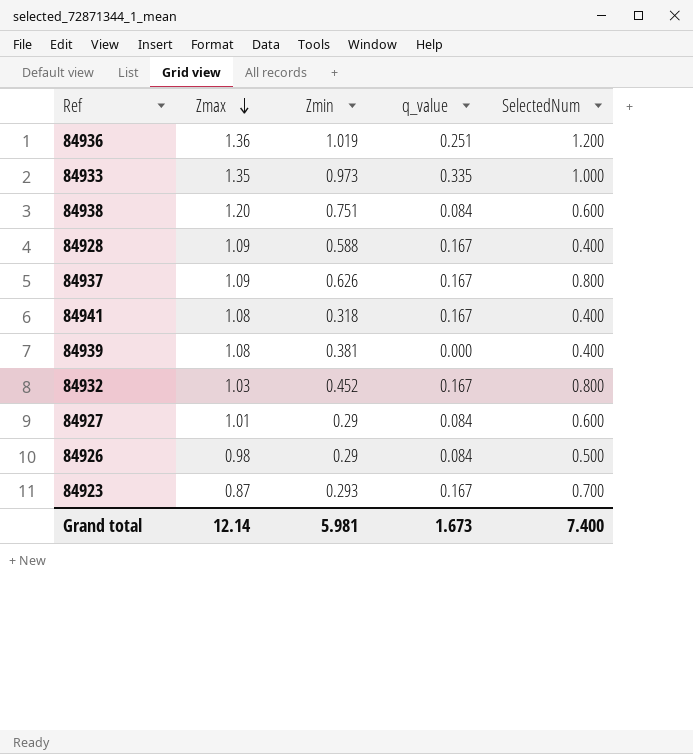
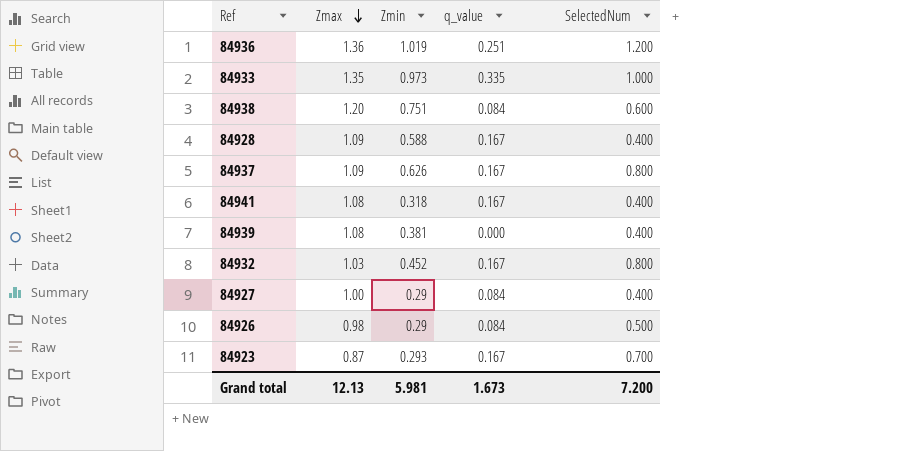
84927 | Zmax: 1.01 -> 1.00
84927 | SelectedNum: 0.600 -> 0.400
Grand total | Zmax: 12.14 -> 12.13
Grand total | SelectedNum: 7.400 -> 7.200

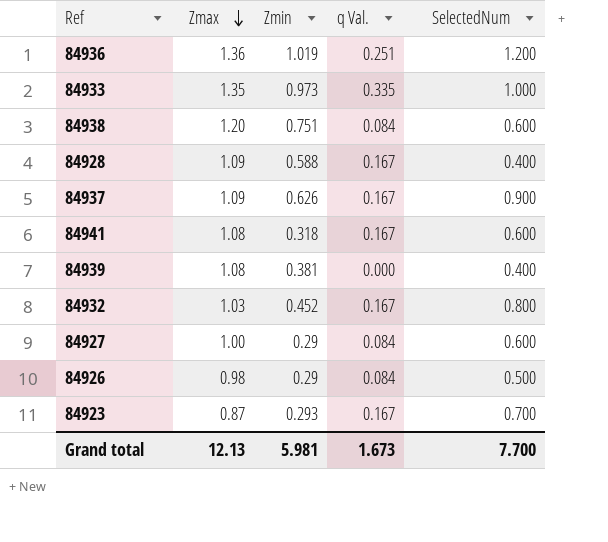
column name: q_value -> q Val.
84937 | SelectedNum: 0.800 -> 0.900
84941 | SelectedNum: 0.400 -> 0.600
84927 | SelectedNum: 0.400 -> 0.600
Grand total | SelectedNum: 7.200 -> 7.700

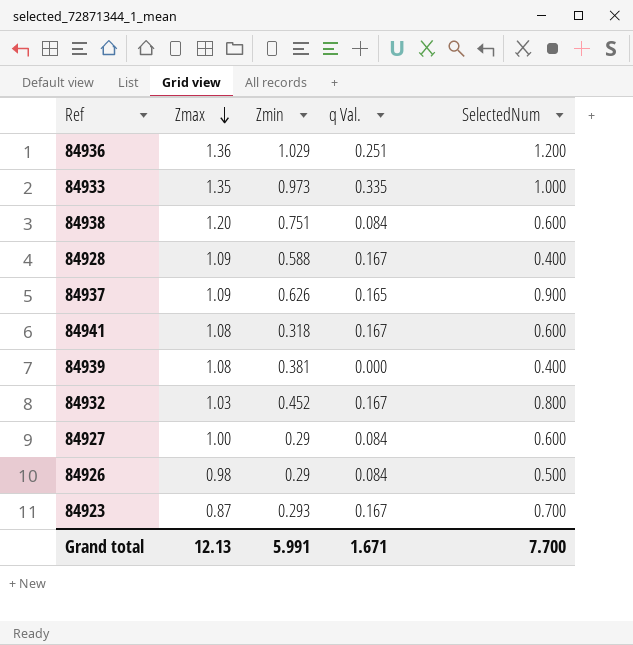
84936 | Zmin: 1.019 -> 1.029
84937 | q Val.: 0.167 -> 0.165
Grand total | Zmin: 5.981 -> 5.991
Grand total | q Val.: 1.673 -> 1.671

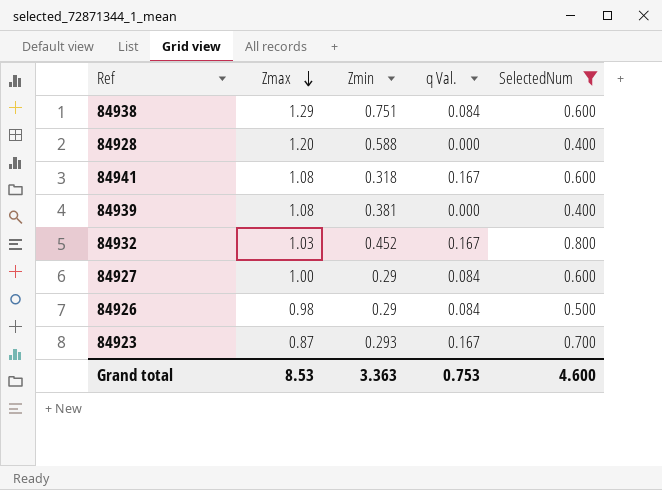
filter: none -> SelectedNum <= 0.800
84938 | Zmax: 1.20 -> 1.29
84928 | Zmax: 1.09 -> 1.20
84928 | q Val.: 0.167 -> 0.000
Grand total | Zmax: 12.13 -> 8.53
Grand total | Zmin: 5.991 -> 3.363
Grand total | q Val.: 1.671 -> 0.753
Grand total | SelectedNum: 7.700 -> 4.600

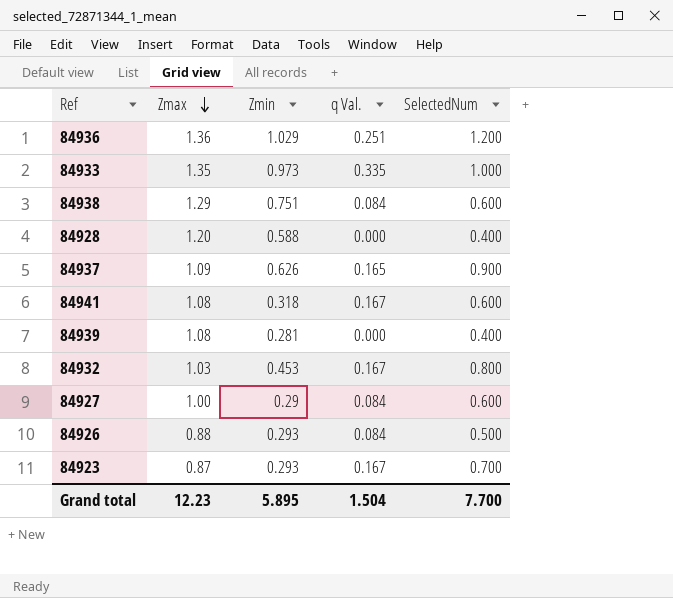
filter: SelectedNum <= 0.800 -> none
84939 | Zmin: 0.381 -> 0.281
84932 | Zmin: 0.452 -> 0.453
84926 | Zmax: 0.98 -> 0.88
84926 | Zmin: 0.29 -> 0.293
Grand total | Zmax: 8.53 -> 12.23
Grand total | Zmin: 3.363 -> 5.895
Grand total | q Val.: 0.753 -> 1.504
Grand total | SelectedNum: 4.600 -> 7.700

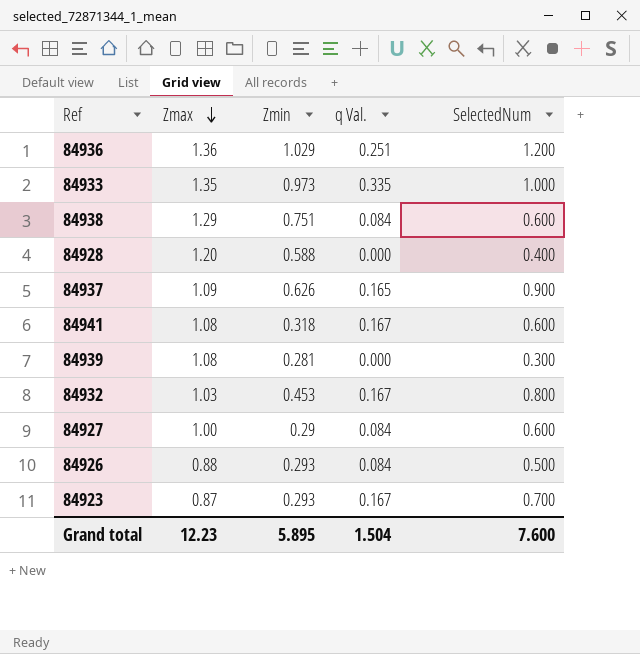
84939 | SelectedNum: 0.400 -> 0.300
Grand total | SelectedNum: 7.700 -> 7.600

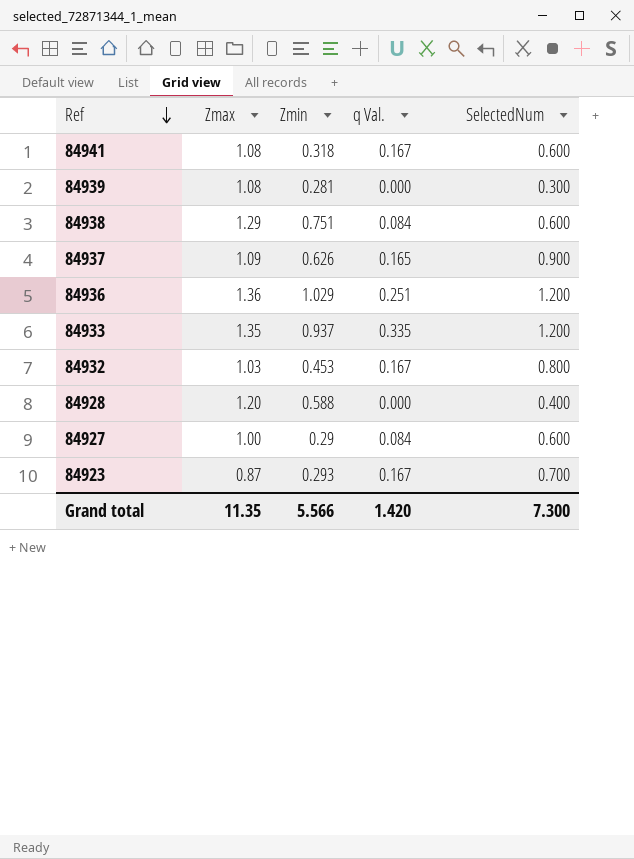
row order: Zmax descending -> Ref descending
row 84926: 0.88 | 0.293 | 0.084 | 0.500 -> none
84933 | Zmin: 0.973 -> 0.937
84933 | SelectedNum: 1.000 -> 1.200
Grand total | Zmax: 12.23 -> 11.35
Grand total | Zmin: 5.895 -> 5.566
Grand total | q Val.: 1.504 -> 1.420
Grand total | SelectedNum: 7.600 -> 7.300

